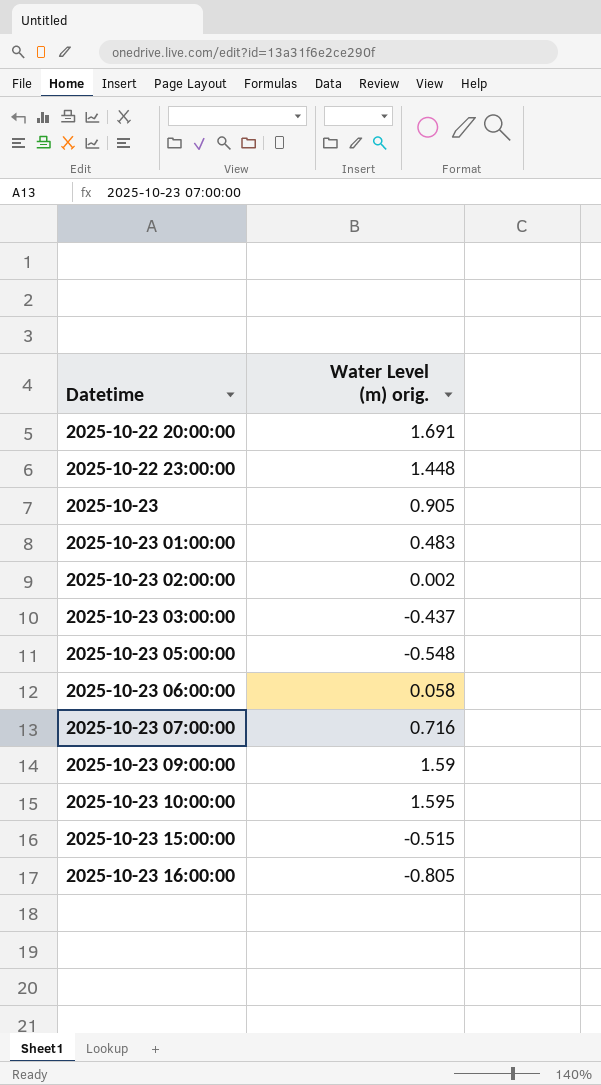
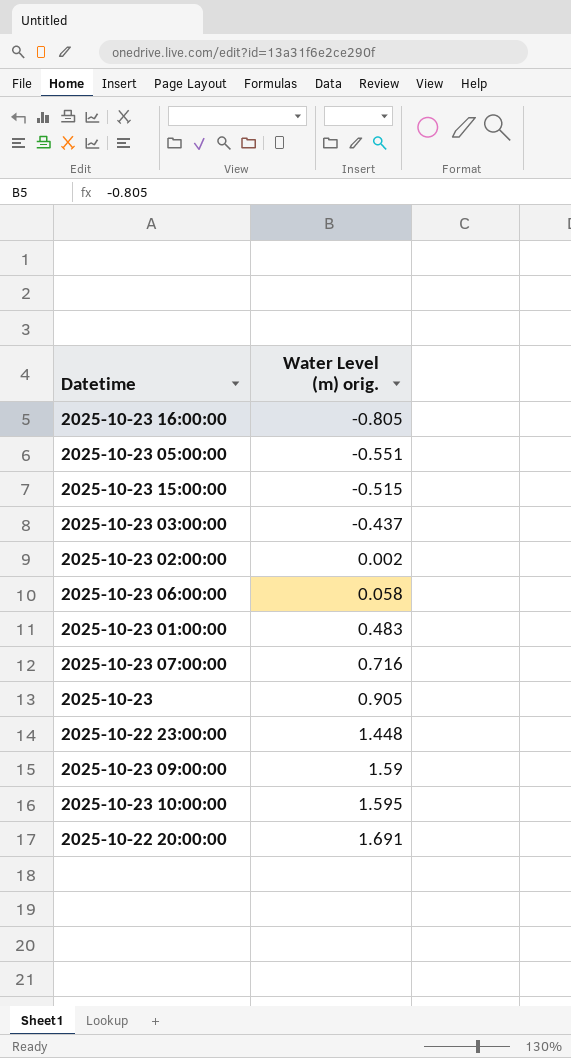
row order: Datetime ascending -> Water Level (m) orig. ascending
2025-10-23 05:00:00 | Water Level (m) orig.: -0.548 -> -0.551

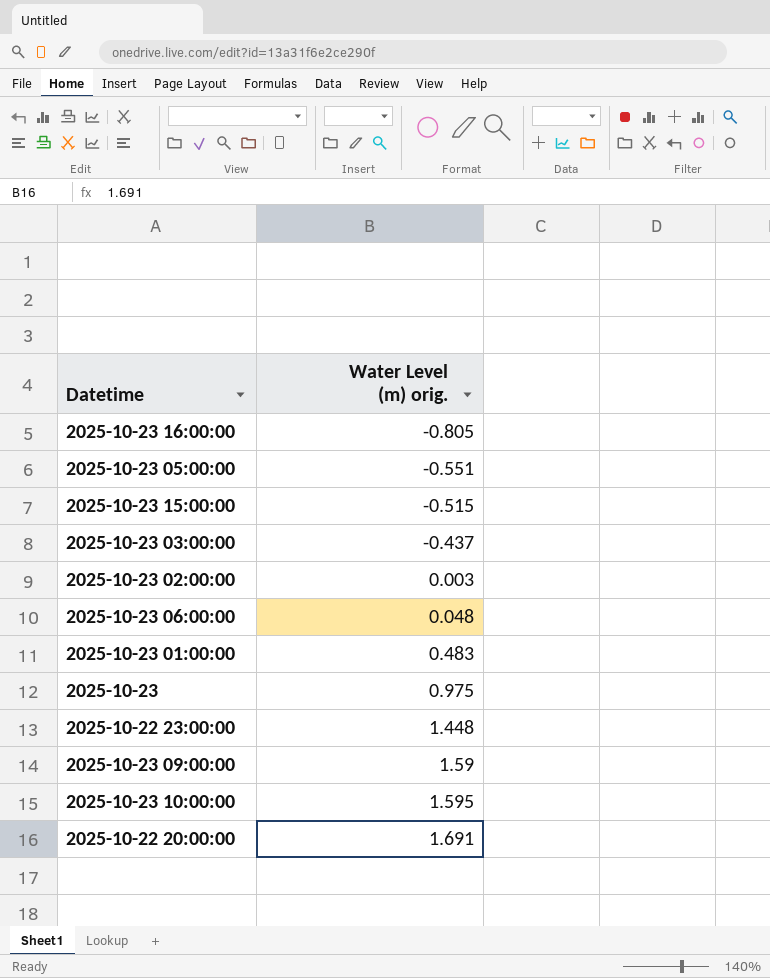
row 2025-10-23 07:00:00: 0.716 -> none
2025-10-23 02:00:00 | Water Level (m) orig.: 0.002 -> 0.003
2025-10-23 06:00:00 | Water Level (m) orig.: 0.058 -> 0.048
2025-10-23 | Water Level (m) orig.: 0.905 -> 0.975

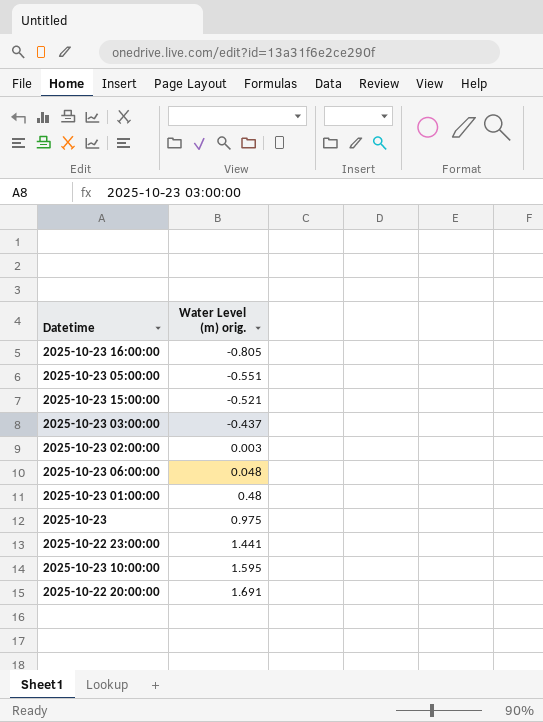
row 2025-10-23 09:00:00: 1.59 -> none
2025-10-23 15:00:00 | Water Level (m) orig.: -0.515 -> -0.521
2025-10-23 01:00:00 | Water Level (m) orig.: 0.483 -> 0.48
2025-10-22 23:00:00 | Water Level (m) orig.: 1.448 -> 1.441

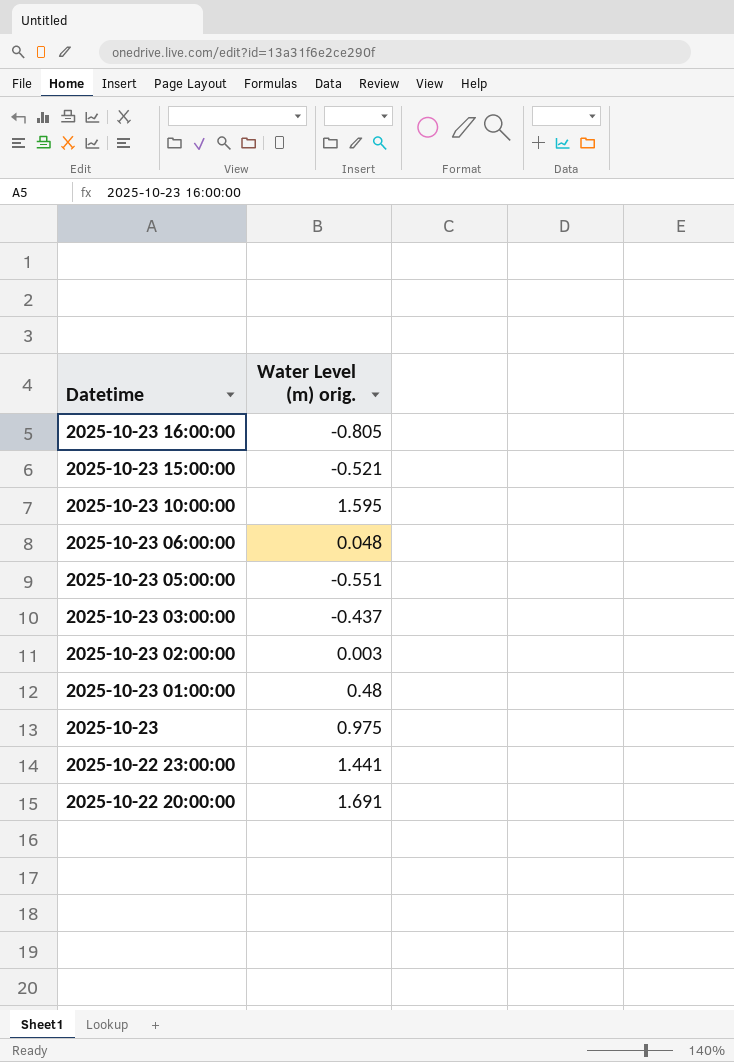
row order: Water Level (m) orig. ascending -> Datetime descending

